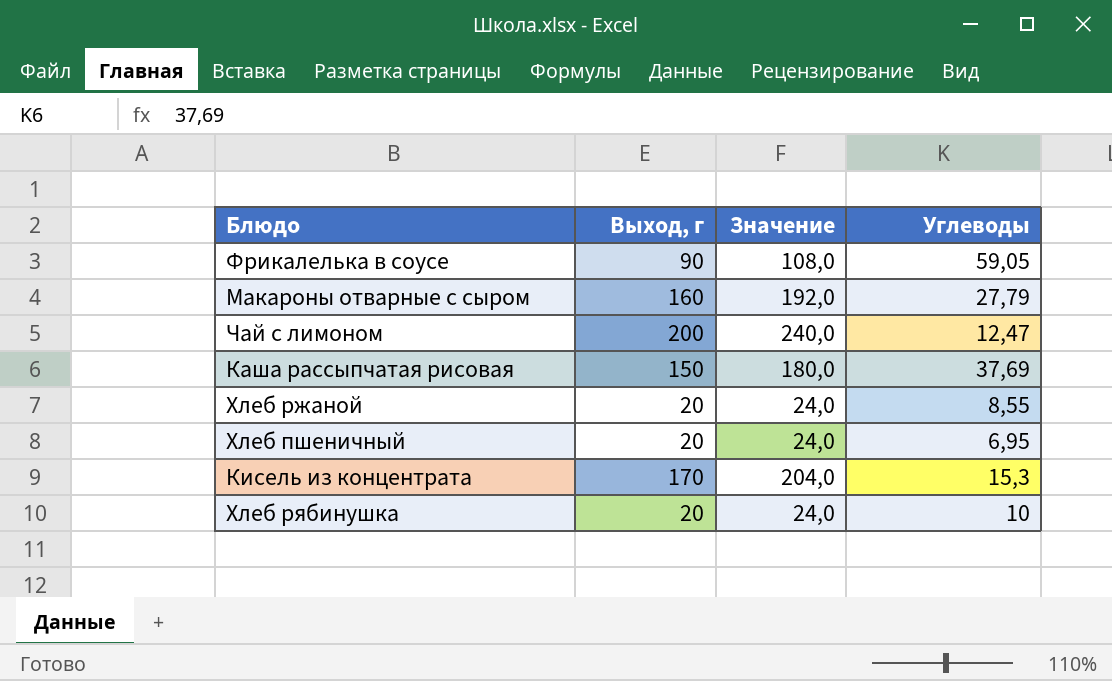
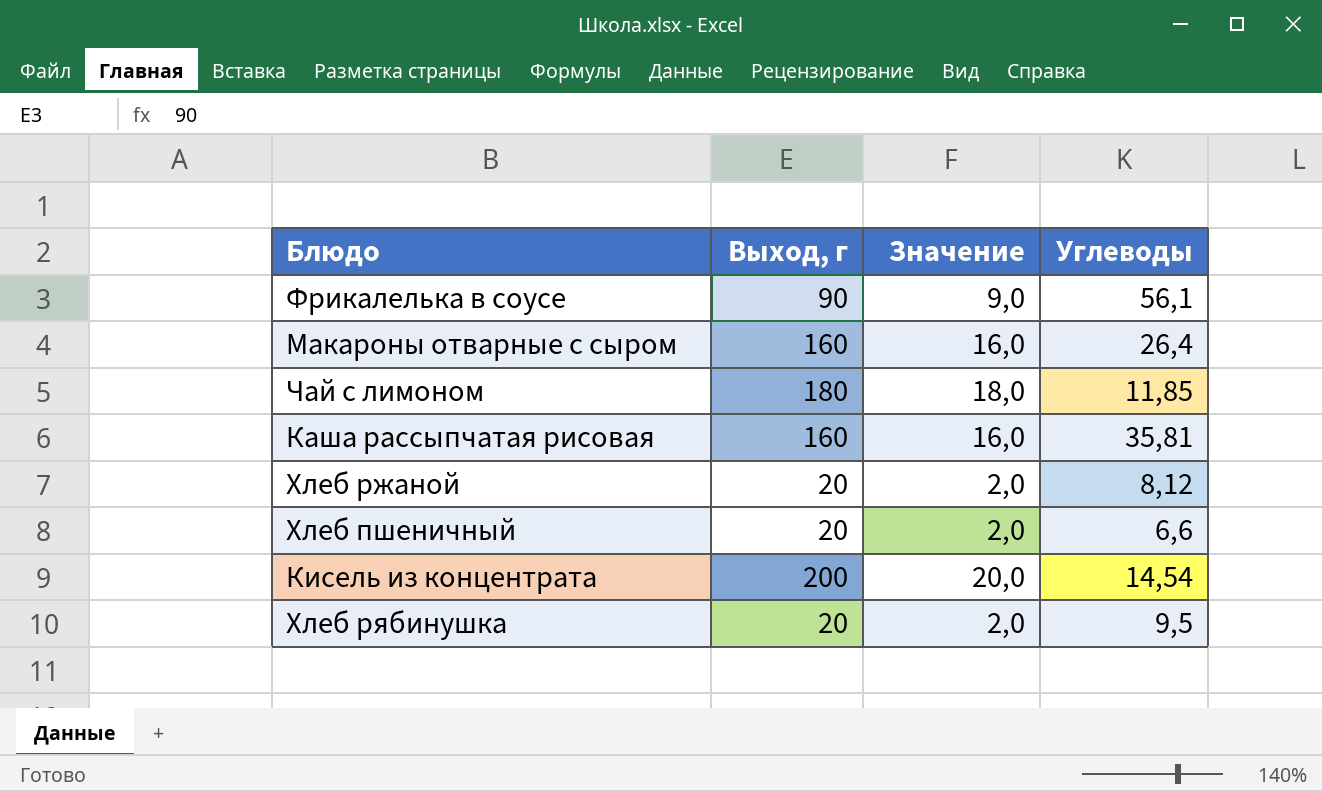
column Значение | formula: [Выход, г] * 1,2 -> [Выход, г] * 0,1
Фрикалелька в соусе | Углеводы: 59,05 -> 56,1
Макароны отварные с сыром | Углеводы: 27,79 -> 26,4
Чай с лимоном | Выход, г: 200 -> 180
Чай с лимоном | Углеводы: 12,47 -> 11,85
Каша рассыпчатая рисовая | Выход, г: 150 -> 160
Каша рассыпчатая рисовая | Углеводы: 37,69 -> 35,81
Хлеб ржаной | Углеводы: 8,55 -> 8,12
Хлеб пшеничный | Углеводы: 6,95 -> 6,6
Кисель из концентрата | Выход, г: 170 -> 200
Кисель из концентрата | Углеводы: 15,3 -> 14,54
Хлеб рябинушка | Углеводы: 10 -> 9,5

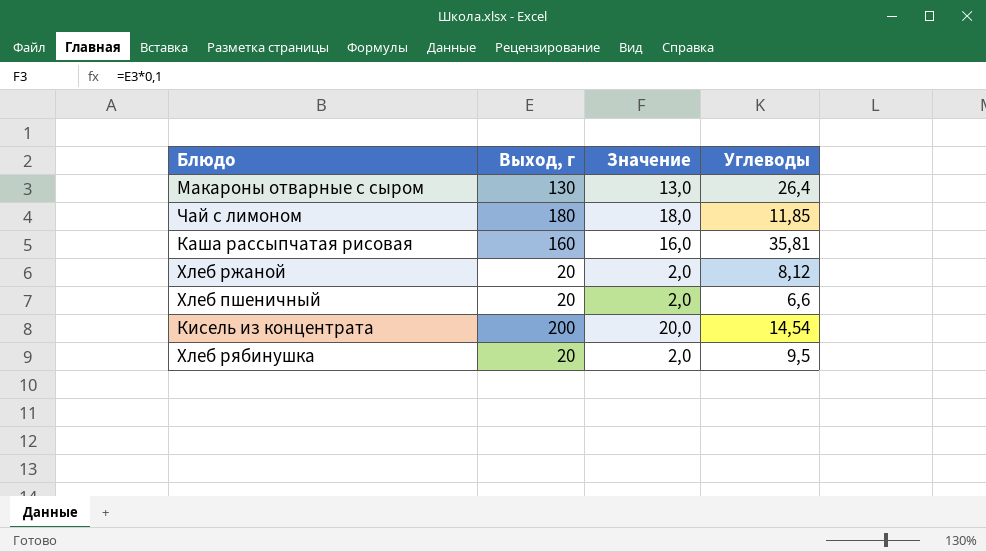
row Фрикалелька в соусе: 90 | 9,0 | 56,1 -> none
Макароны отварные с сыром | Выход, г: 160 -> 130
Макароны отварные с сыром | Значение: 16,0 -> 13,0

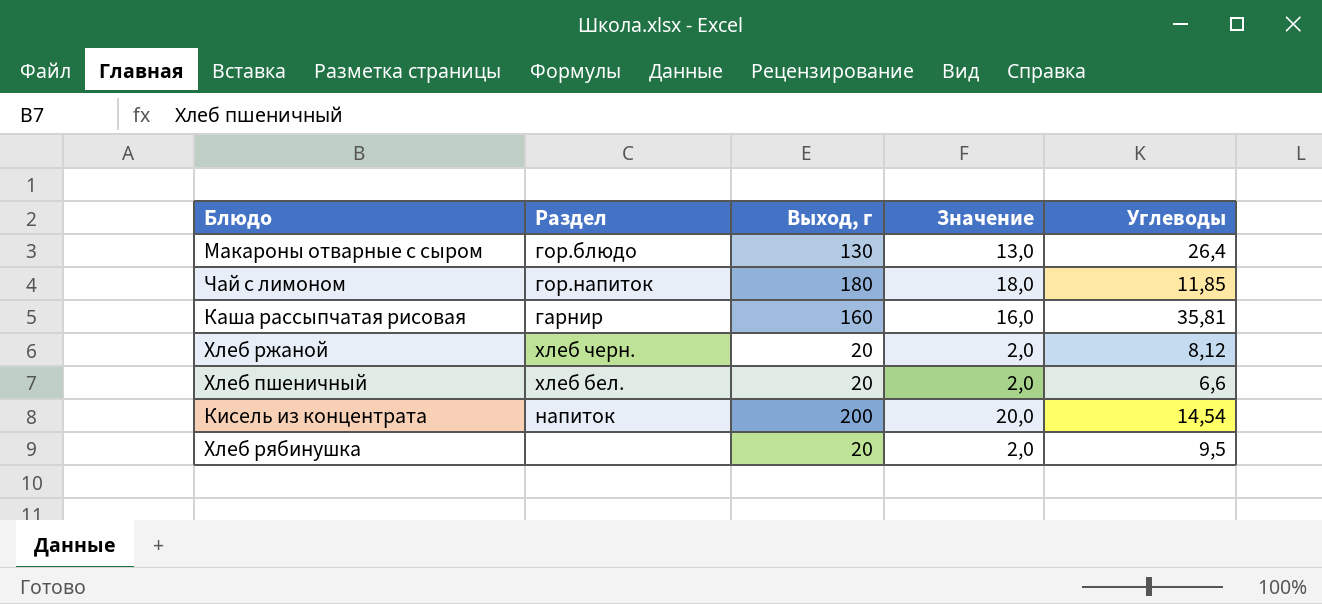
column Раздел | position: none -> 2

